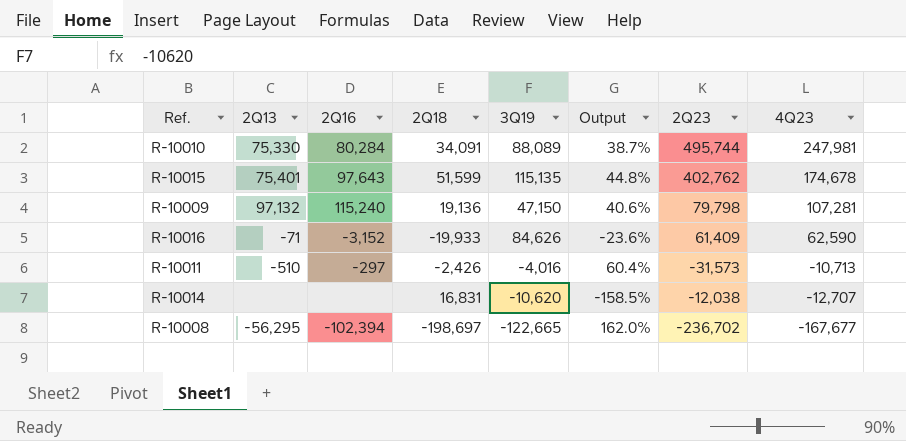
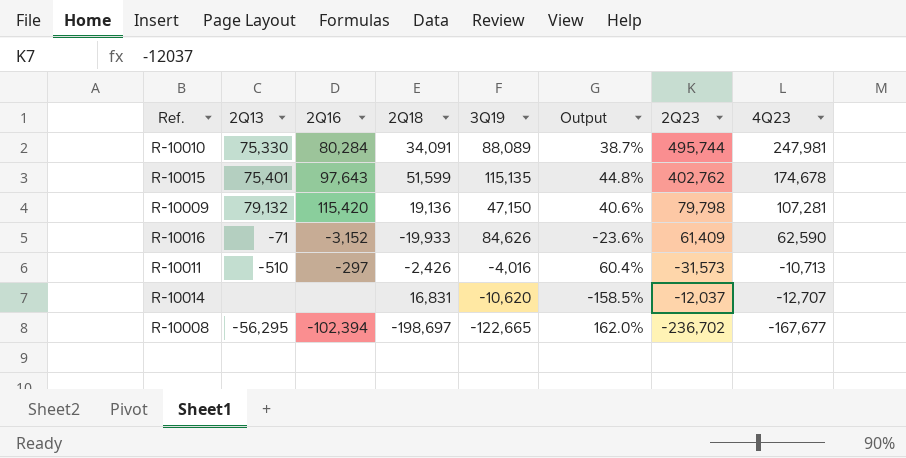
R-10009 | 2Q13: 97,132 -> 79,132
R-10009 | 2Q16: 115,240 -> 115,420
R-10014 | 2Q23: -12,038 -> -12,037

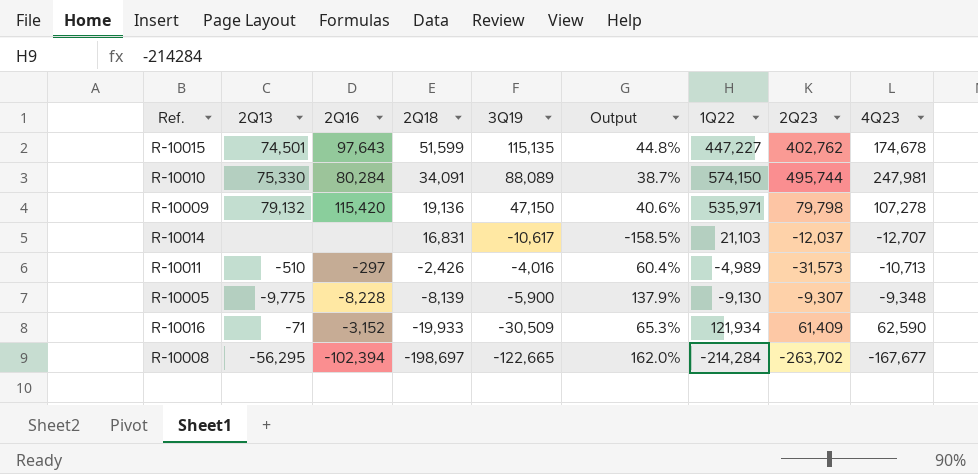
row order: 4Q23 descending -> 2Q18 descending
column 1Q22 | position: none -> 7
R-10015 | 2Q13: 75,401 -> 74,501
R-10009 | 4Q23: 107,281 -> 107,278
R-10014 | 3Q19: -10,620 -> -10,617
row R-10005: none -> -9,775 | -8,228 | -8,139 | -5,900 | 137.9% | -9,130 | -9,307 | -9,348
R-10016 | 3Q19: 84,626 -> -30,509
R-10016 | Output: -23.6% -> 65.3%
R-10008 | 2Q23: -236,702 -> -263,702

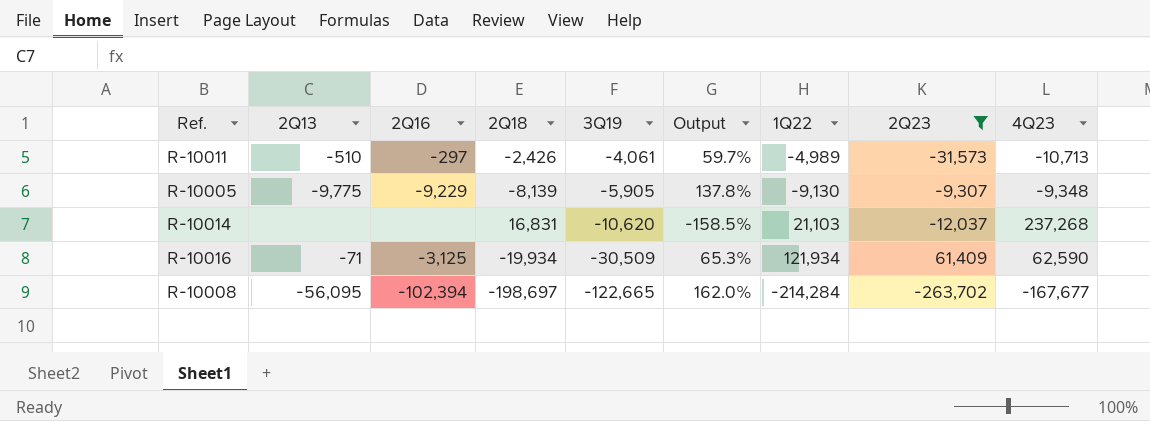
filter: none -> 2Q23 <= 61,409
row order: 2Q18 descending -> 3Q19 descending
R-10011 | 3Q19: -4,016 -> -4,061
R-10011 | Output: 60.4% -> 59.7%
R-10005 | 2Q16: -8,228 -> -9,229
R-10005 | 3Q19: -5,900 -> -5,905
R-10005 | Output: 137.9% -> 137.8%
R-10014 | 3Q19: -10,617 -> -10,620
R-10014 | 4Q23: -12,707 -> 237,268
R-10016 | 2Q16: -3,152 -> -3,125
R-10016 | 2Q18: -19,933 -> -19,934
R-10008 | 2Q13: -56,295 -> -56,095

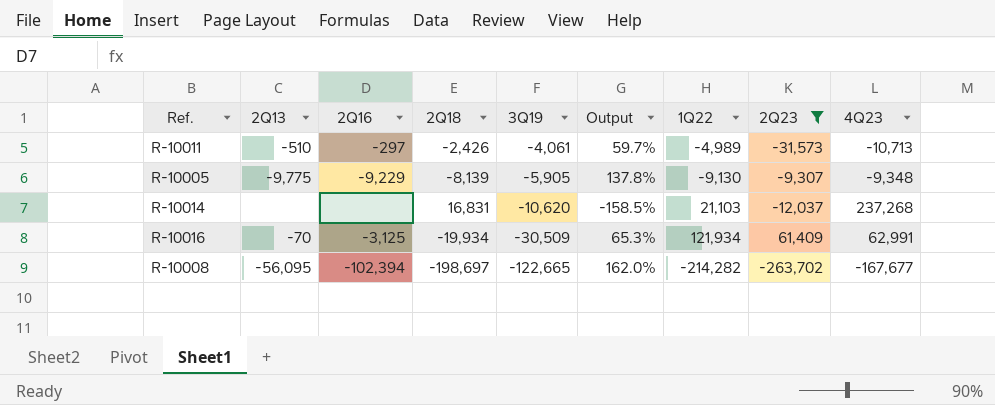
R-10016 | 2Q13: -71 -> -70
R-10016 | 4Q23: 62,590 -> 62,991
R-10008 | 1Q22: -214,284 -> -214,282

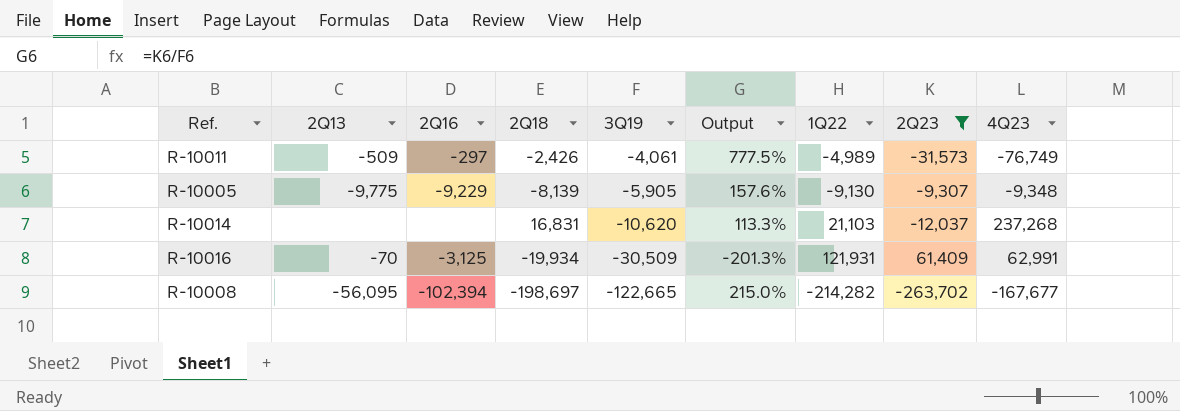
column Output | formula: [2Q18] / [3Q19] -> [2Q23] / [3Q19]
R-10011 | 2Q13: -510 -> -509
R-10011 | 4Q23: -10,713 -> -76,749
R-10016 | 1Q22: 121,934 -> 121,931

